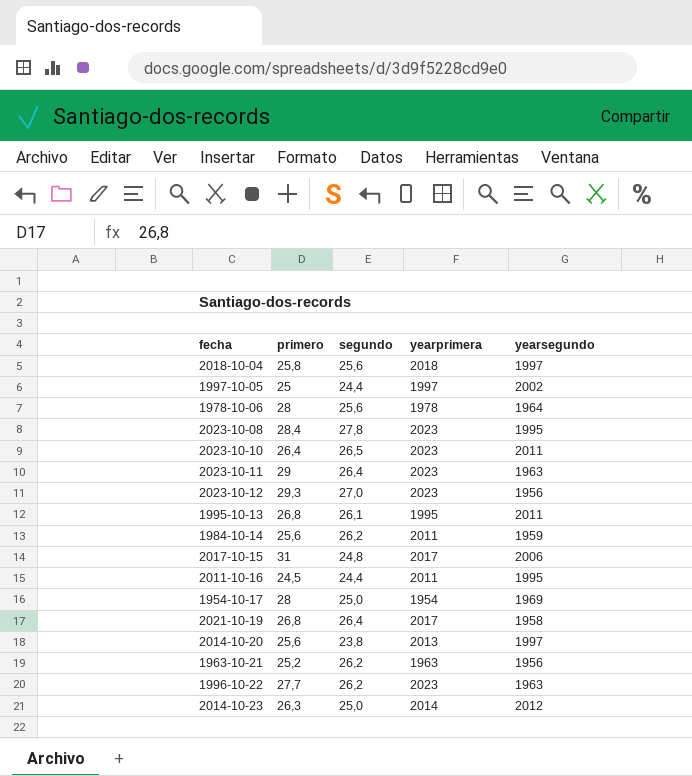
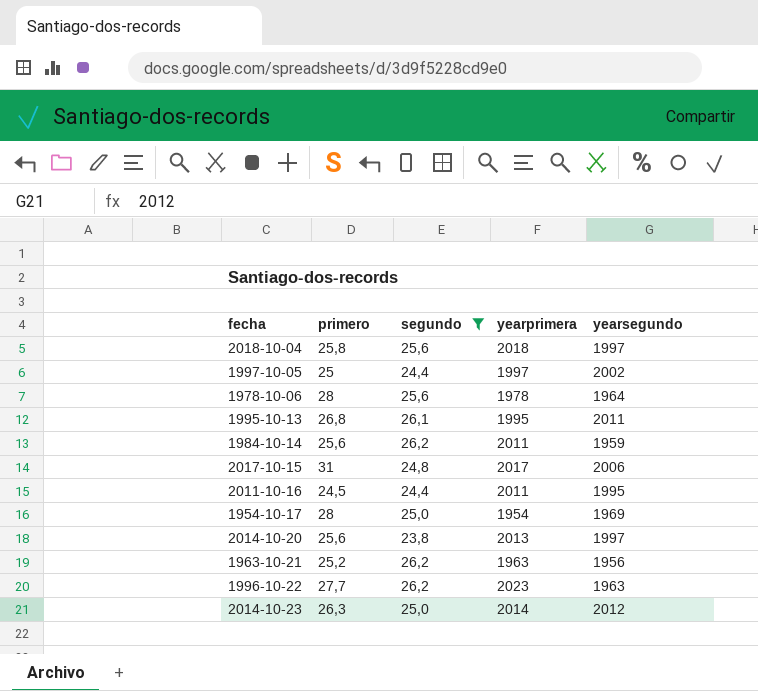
filter: none -> segundo <= 26,2

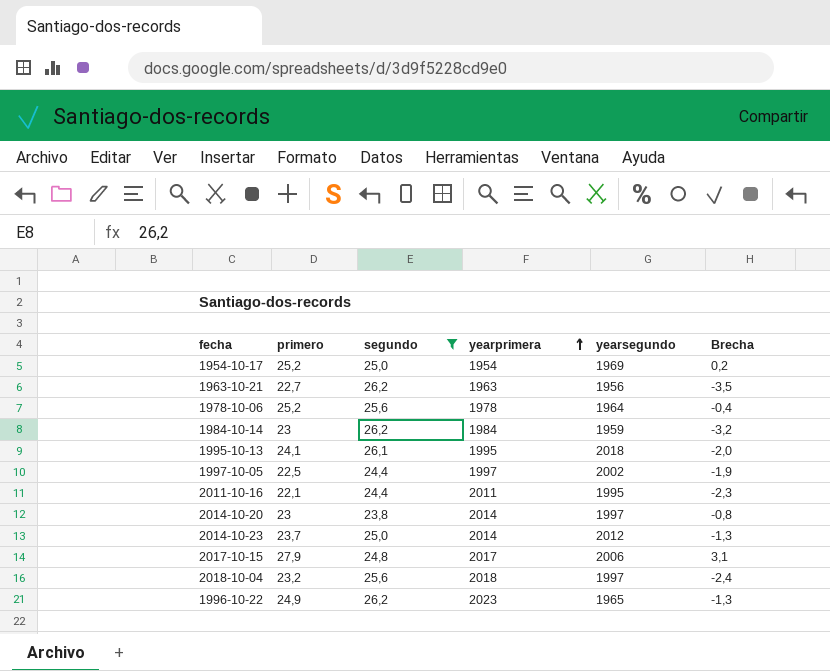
row order: none -> yearprimera ascending
column Brecha | formula: none -> [primero] - [segundo]
1954-10-17 | primero: 28 -> 25,2
1963-10-21 | primero: 25,2 -> 22,7
1978-10-06 | primero: 28 -> 25,2
1984-10-14 | primero: 25,6 -> 23
1984-10-14 | yearprimera: 2011 -> 1984
1995-10-13 | primero: 26,8 -> 24,1
1995-10-13 | yearsegundo: 2011 -> 2018
1997-10-05 | primero: 25 -> 22,5
2011-10-16 | primero: 24,5 -> 22,1
2014-10-20 | primero: 25,6 -> 23
2014-10-20 | yearprimera: 2013 -> 2014
2014-10-23 | primero: 26,3 -> 23,7
2017-10-15 | primero: 31 -> 27,9
2018-10-04 | primero: 25,8 -> 23,2
1996-10-22 | primero: 27,7 -> 24,9
1996-10-22 | yearsegundo: 1963 -> 1965

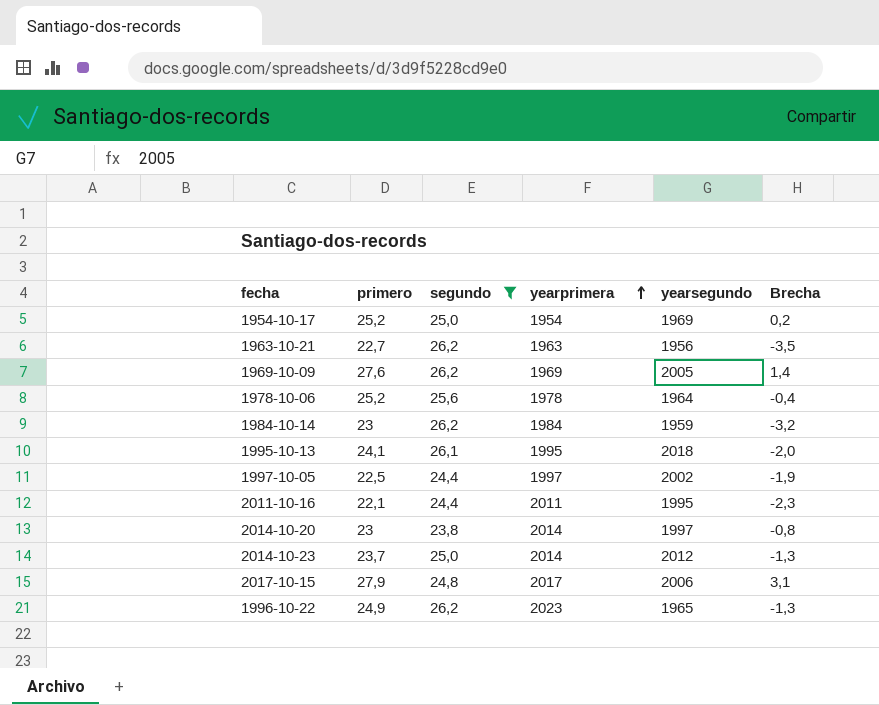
row 2018-10-04: 23,2 | 25,6 | 2018 | 1997 | -2,4 -> none
row 1969-10-09: none -> 27,6 | 26,2 | 1969 | 2005 | 1,4

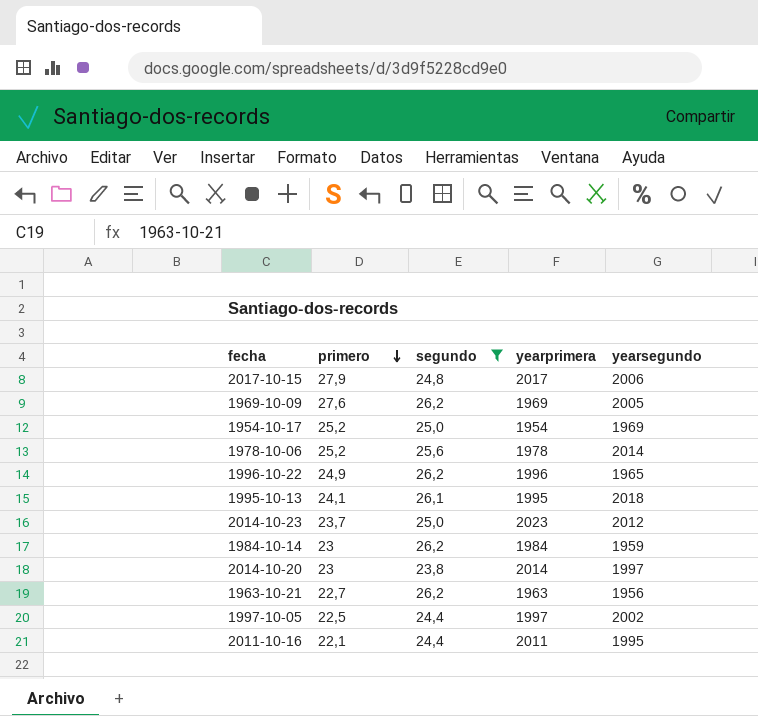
row order: yearprimera ascending -> primero descending
column Brecha | formula: [primero] - [segundo] -> none
1978-10-06 | yearsegundo: 1964 -> 2014
1996-10-22 | yearprimera: 2023 -> 1996
2014-10-23 | yearprimera: 2014 -> 2023

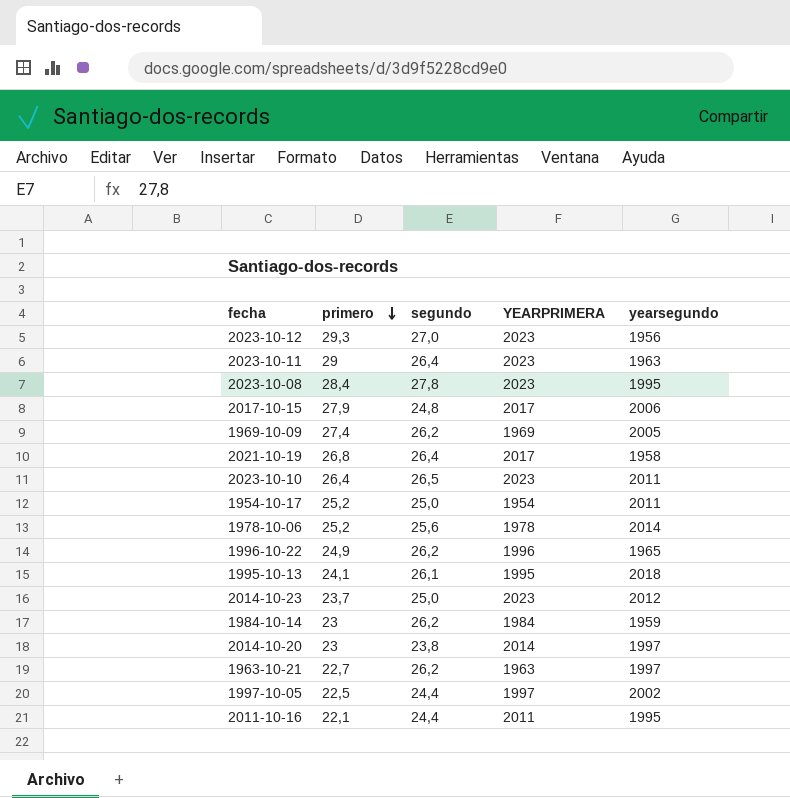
filter: segundo <= 26,2 -> none
column name: yearprimera -> YEARPRIMERA
1969-10-09 | primero: 27,6 -> 27,4
1954-10-17 | yearsegundo: 1969 -> 2011
1963-10-21 | yearsegundo: 1956 -> 1997

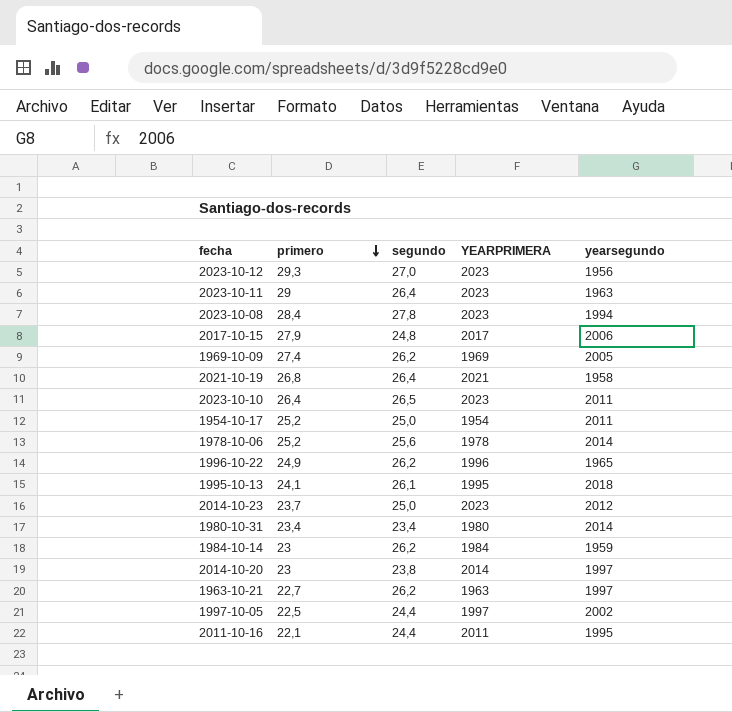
2023-10-08 | yearsegundo: 1995 -> 1994
2021-10-19 | YEARPRIMERA: 2017 -> 2021
row 1980-10-31: none -> 23,4 | 23,4 | 1980 | 2014

